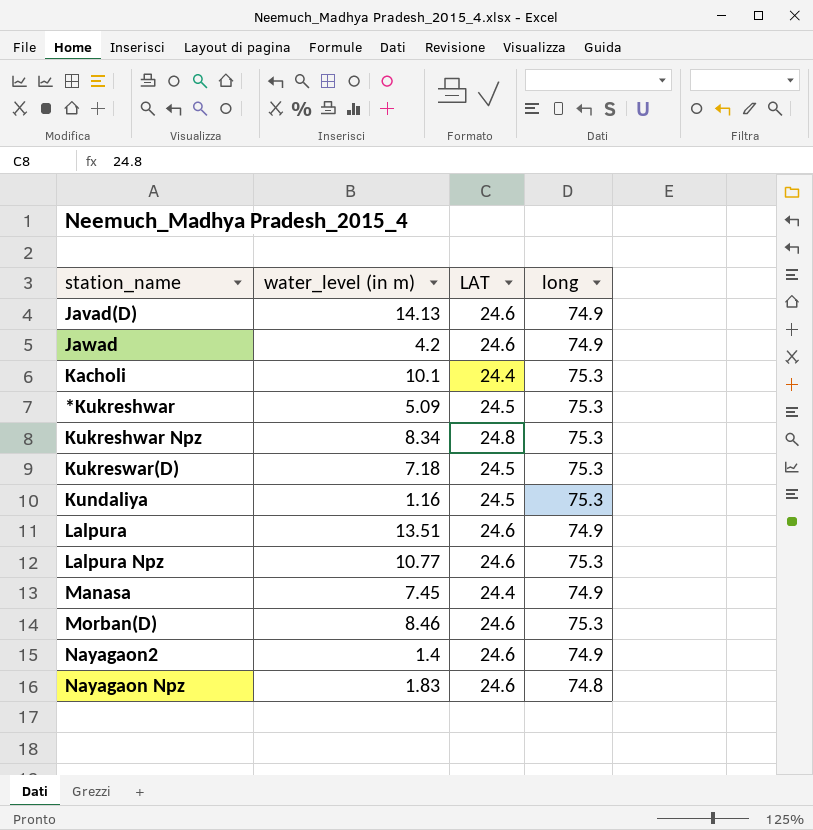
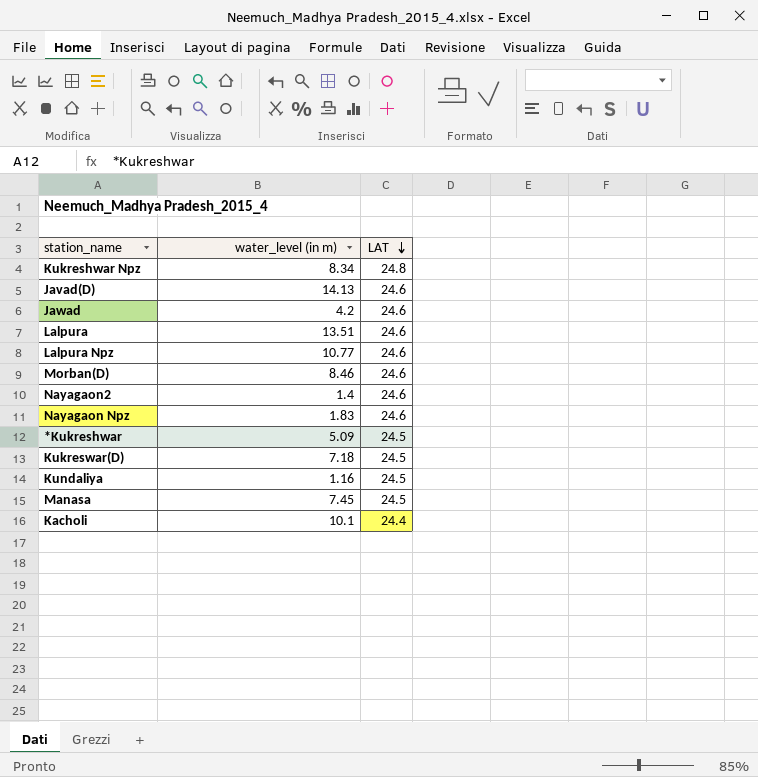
row order: none -> LAT descending
column long | position: 4 -> none
Manasa | LAT: 24.4 -> 24.5

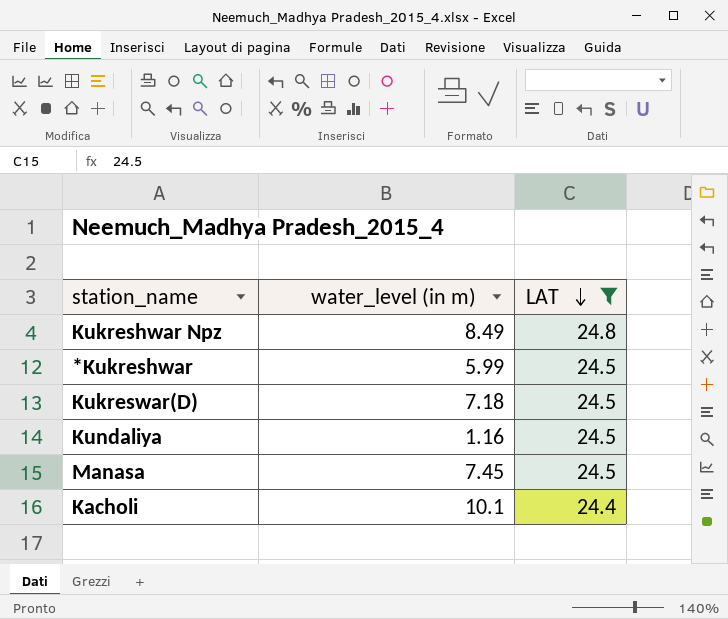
filter: none -> LAT != 24.6
Kukreshwar Npz | water_level (in m): 8.34 -> 8.49
*Kukreshwar | water_level (in m): 5.09 -> 5.99

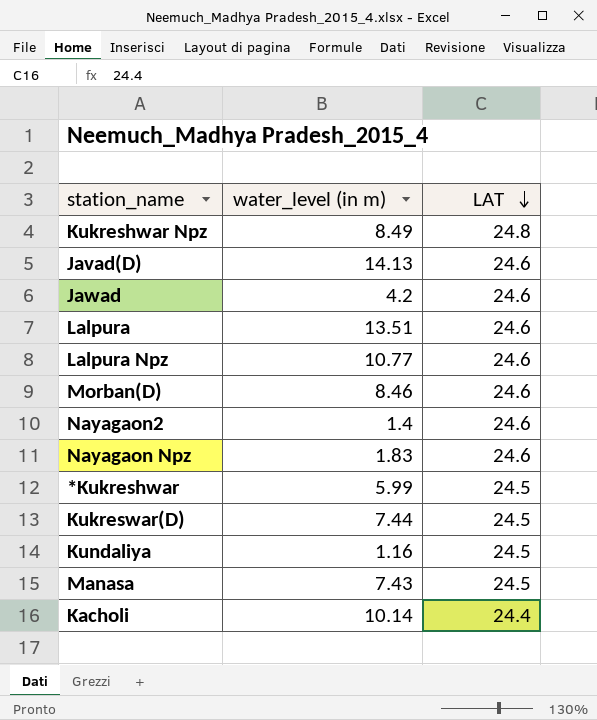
filter: LAT != 24.6 -> none
Kukreswar(D) | water_level (in m): 7.18 -> 7.44
Manasa | water_level (in m): 7.45 -> 7.43
Kacholi | water_level (in m): 10.1 -> 10.14

